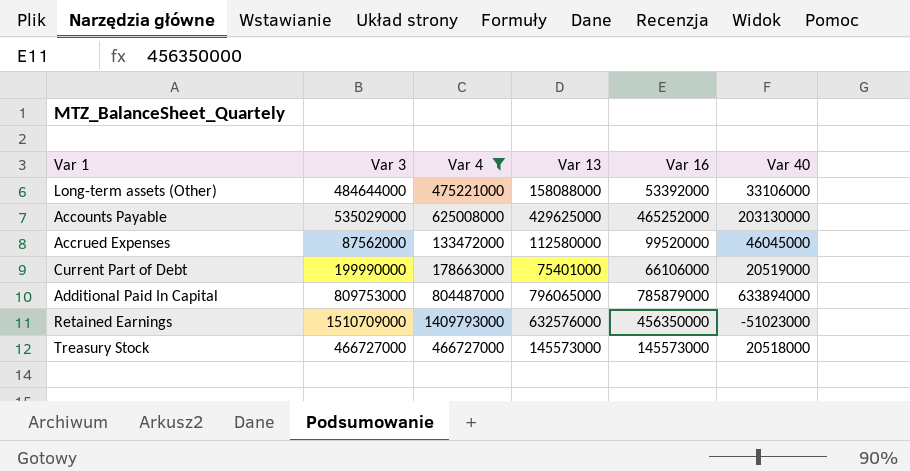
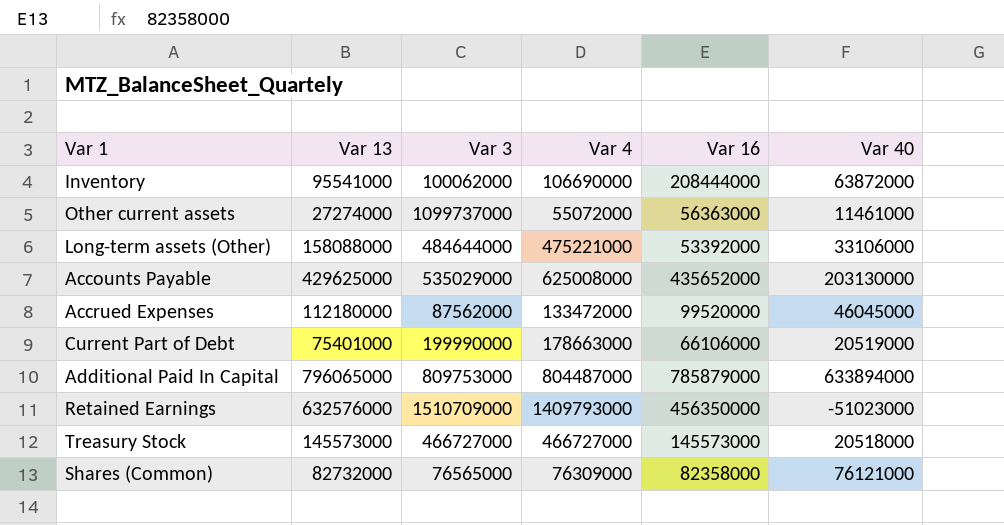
filter: Var 4 >= 133472000 -> none
column Var 13 | position: 4 -> 2
Accounts Payable | Var 16: 465252000 -> 435652000
Accrued Expenses | Var 13: 112580000 -> 112180000

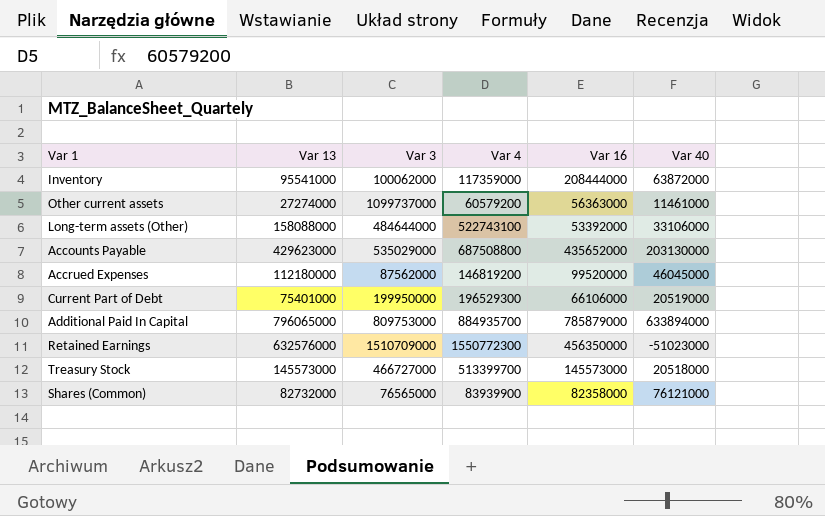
Inventory | Var 4: 106690000 -> 117359000
Other current assets | Var 4: 55072000 -> 60579200
Long-term assets (Other) | Var 4: 475221000 -> 522743100
Accounts Payable | Var 13: 429625000 -> 429623000
Accounts Payable | Var 4: 625008000 -> 687508800
Accrued Expenses | Var 4: 133472000 -> 146819200
Current Part of Debt | Var 3: 199990000 -> 199950000
Current Part of Debt | Var 4: 178663000 -> 196529300
Additional Paid In Capital | Var 4: 804487000 -> 884935700
Retained Earnings | Var 4: 1409793000 -> 1550772300
Treasury Stock | Var 4: 466727000 -> 513399700
Shares (Common) | Var 4: 76309000 -> 83939900

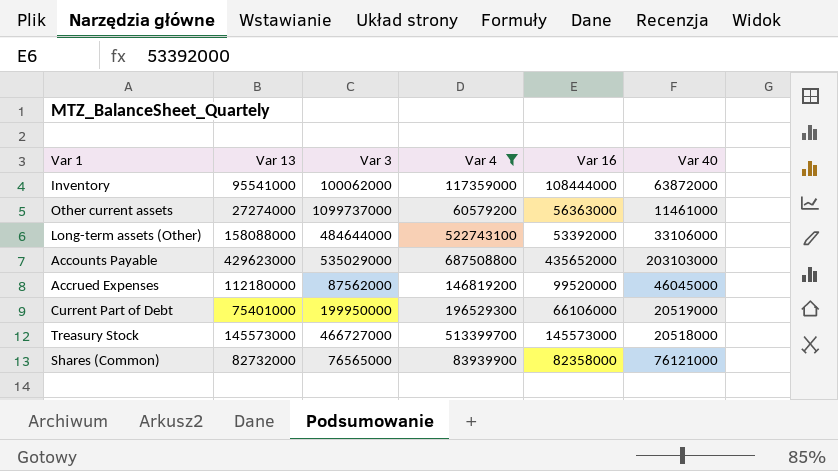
filter: none -> Var 4 <= 687508800
Inventory | Var 16: 208444000 -> 108444000
Accounts Payable | Var 40: 203130000 -> 203103000

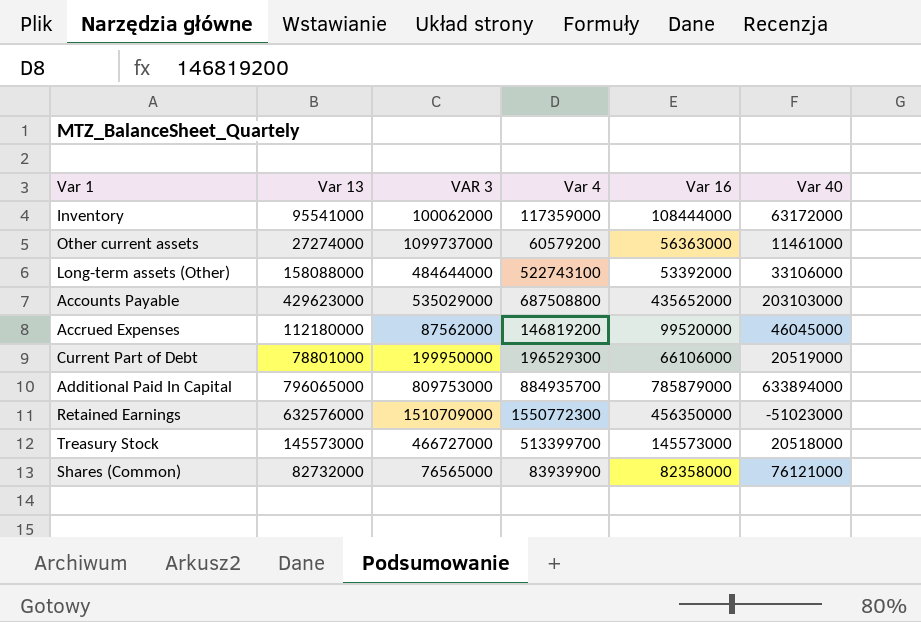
filter: Var 4 <= 687508800 -> none
column name: Var 3 -> VAR 3
Inventory | Var 40: 63872000 -> 63172000
Current Part of Debt | Var 13: 75401000 -> 78801000

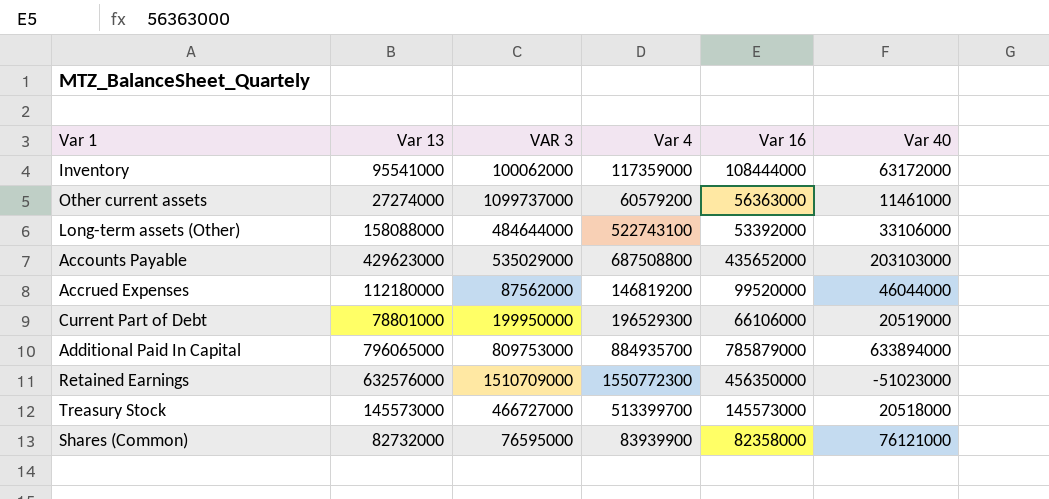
Accrued Expenses | Var 40: 46045000 -> 46044000
Shares (Common) | VAR 3: 76565000 -> 76595000

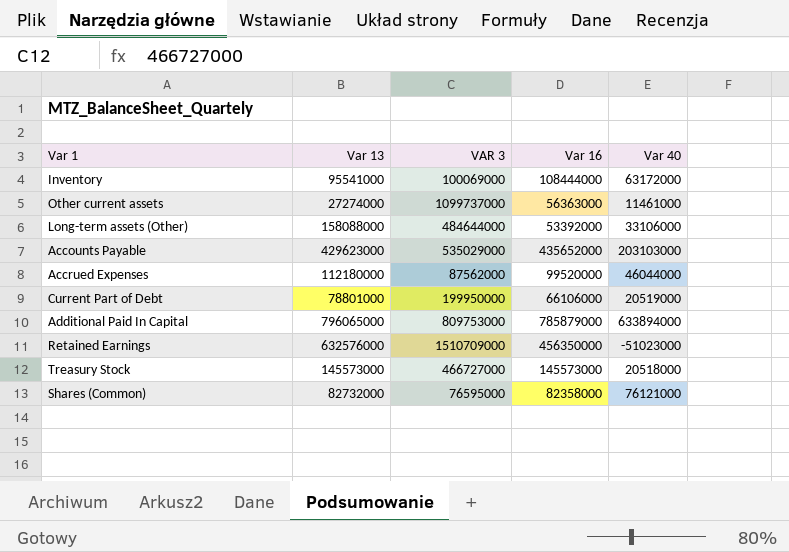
column Var 4 | position: 4 -> none
Inventory | VAR 3: 100062000 -> 100069000

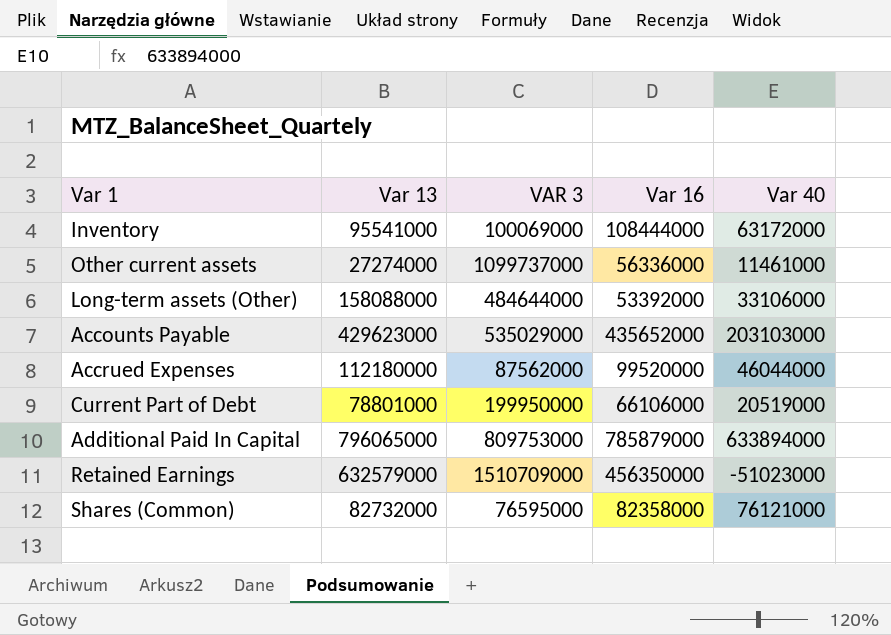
row Treasury Stock: 145573000 | 466727000 | 145573000 | 20518000 -> none
Other current assets | Var 16: 56363000 -> 56336000
Retained Earnings | Var 13: 632576000 -> 632579000

